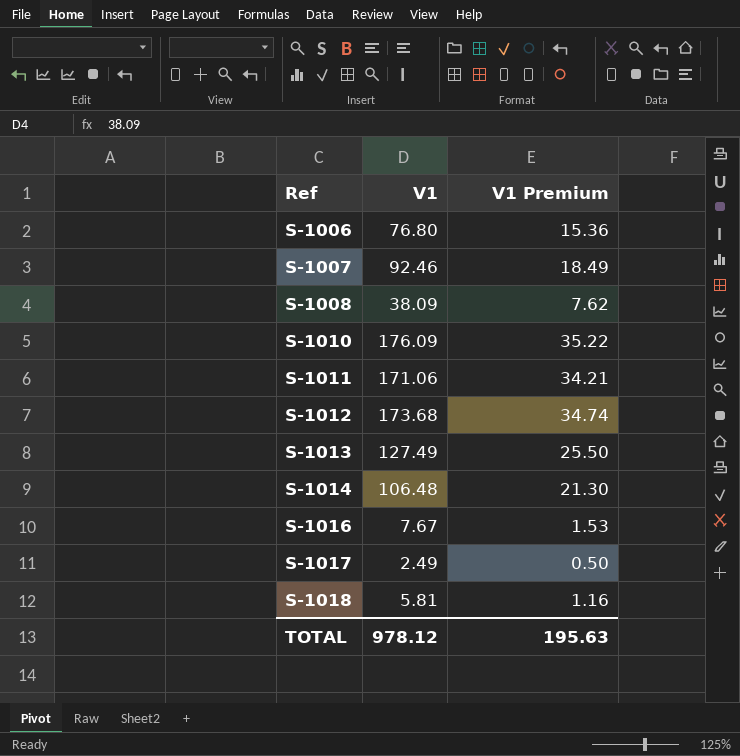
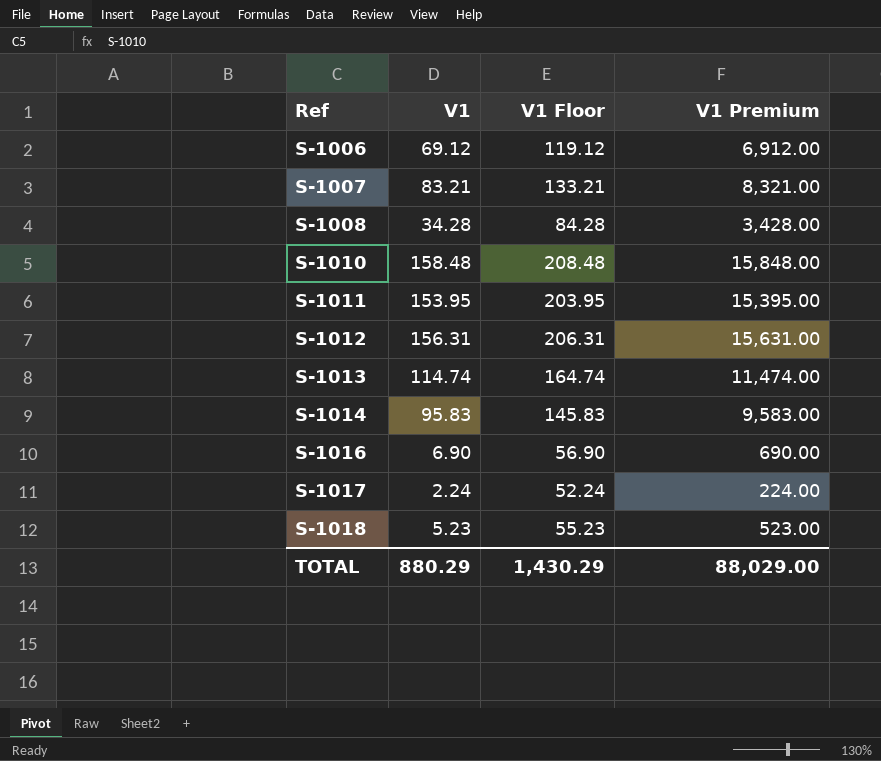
column V1 Floor | formula: none -> [V1] + 50
column V1 Premium | formula: [V1] * 0.2 -> [V1] * 100
S-1006 | V1: 76.80 -> 69.12
S-1007 | V1: 92.46 -> 83.21
S-1008 | V1: 38.09 -> 34.28
S-1010 | V1: 176.09 -> 158.48
S-1011 | V1: 171.06 -> 153.95
S-1012 | V1: 173.68 -> 156.31
S-1013 | V1: 127.49 -> 114.74
S-1014 | V1: 106.48 -> 95.83
S-1016 | V1: 7.67 -> 6.90
S-1017 | V1: 2.49 -> 2.24
S-1018 | V1: 5.81 -> 5.23
TOTAL | V1: 978.12 -> 880.29
TOTAL | V1 Premium: 195.63 -> 88,029.00

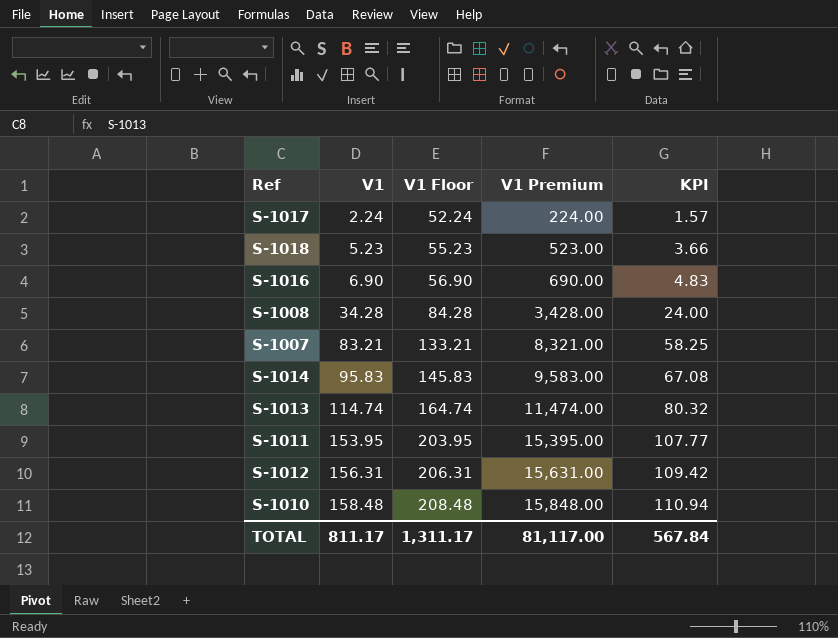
row order: Ref ascending -> V1 ascending
column KPI | formula: none -> [V1] * 0.7
row S-1006: 69.12 | 119.12 | 6,912.00 -> none
TOTAL | V1: 880.29 -> 811.17
TOTAL | V1 Floor: 1,430.29 -> 1,311.17
TOTAL | V1 Premium: 88,029.00 -> 81,117.00

